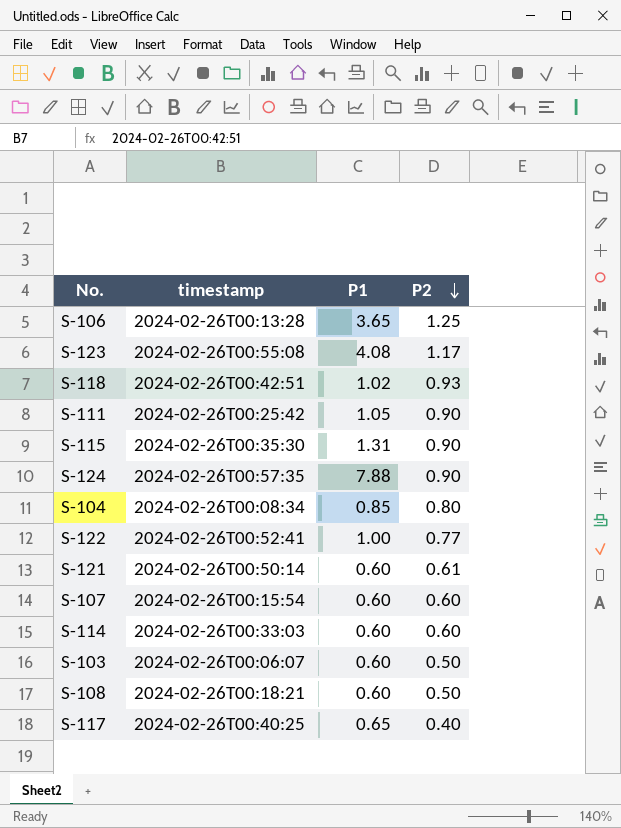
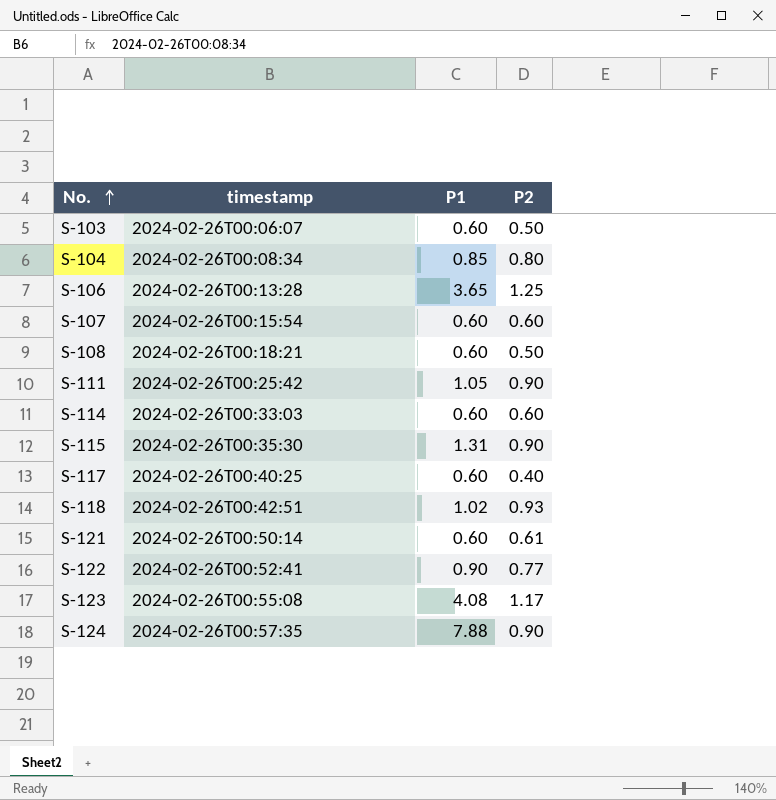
row order: P2 descending -> No. ascending
S-117 | P1: 0.65 -> 0.60
S-122 | P1: 1.00 -> 0.90

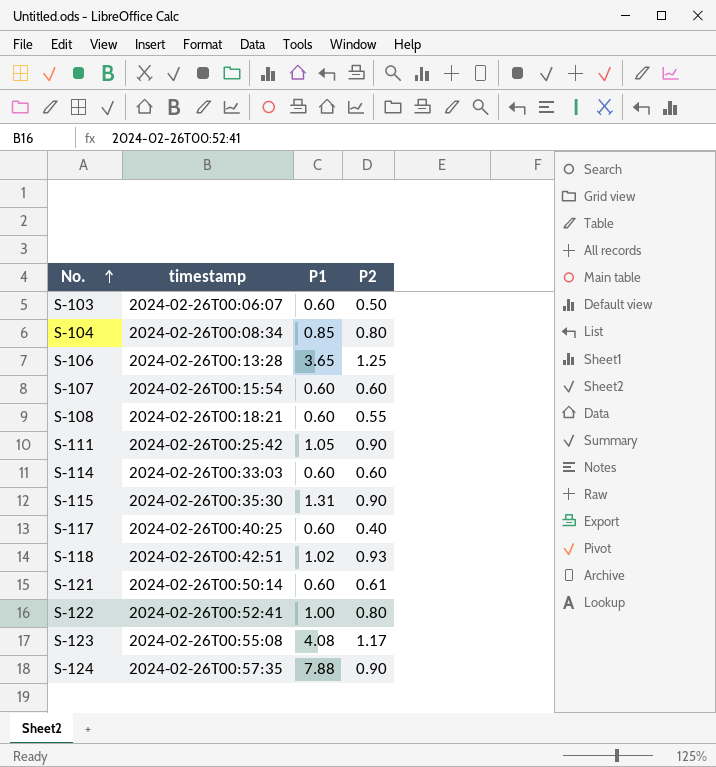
S-108 | P2: 0.50 -> 0.55
S-122 | P1: 0.90 -> 1.00
S-122 | P2: 0.77 -> 0.80

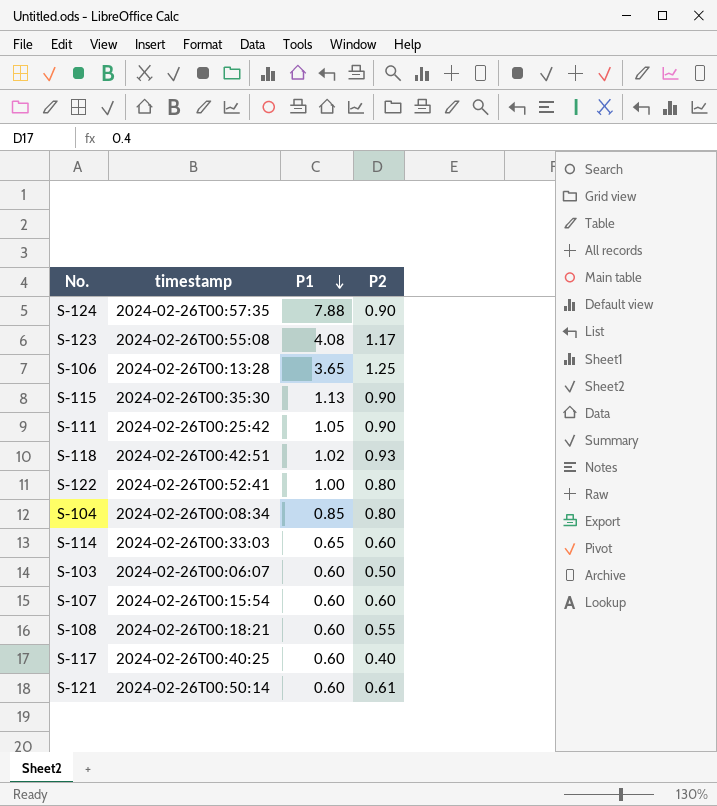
row order: No. ascending -> P1 descending
S-115 | P1: 1.31 -> 1.13
S-114 | P1: 0.60 -> 0.65

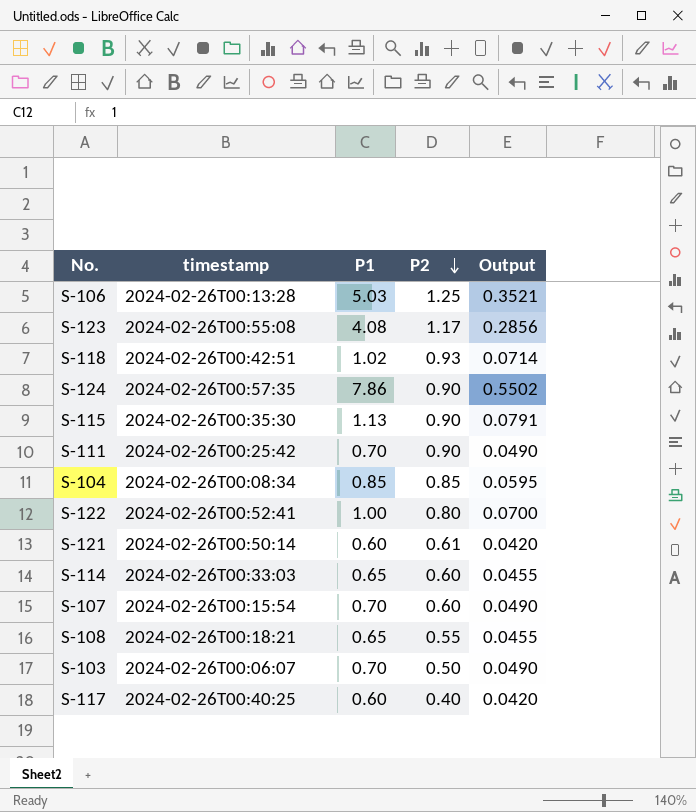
row order: P1 descending -> P2 descending
column Output | formula: none -> [P1] * 0.07
S-106 | P1: 3.65 -> 5.03
S-124 | P1: 7.88 -> 7.86
S-111 | P1: 1.05 -> 0.70
S-104 | P2: 0.80 -> 0.85
S-107 | P1: 0.60 -> 0.70
S-108 | P1: 0.60 -> 0.65
S-103 | P1: 0.60 -> 0.70

